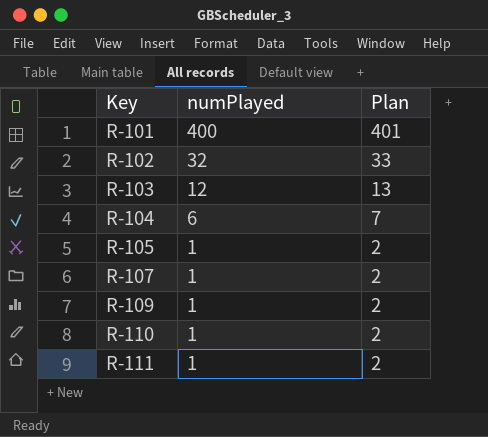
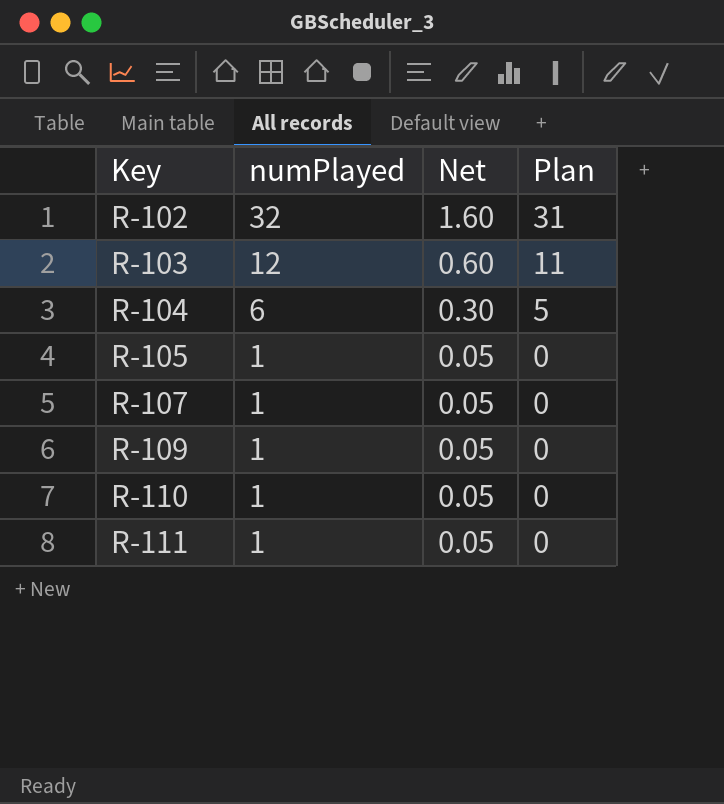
column Net | formula: none -> [numPlayed] * 0.05
column Plan | formula: [numPlayed] + 1 -> [numPlayed] - 1
row R-101: 400 | 401 -> none

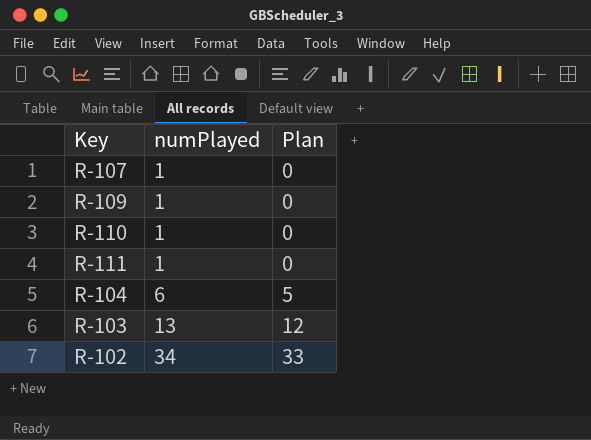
row order: Key ascending -> numPlayed ascending
column Net | formula: [numPlayed] * 0.05 -> none
row R-105: 1 | 0.05 | 0 -> none
R-103 | numPlayed: 12 -> 13
R-103 | Plan: 11 -> 12
R-102 | numPlayed: 32 -> 34
R-102 | Plan: 31 -> 33

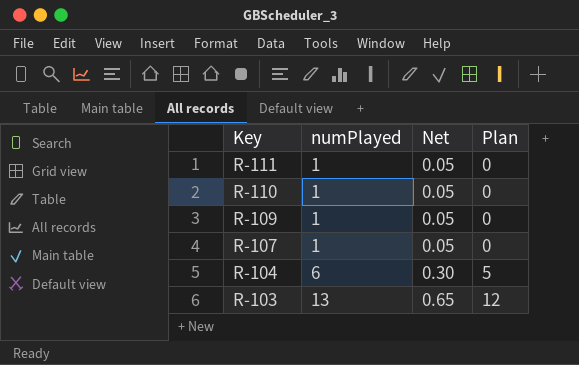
row order: numPlayed ascending -> Key descending
column Net | formula: none -> [numPlayed] * 0.05
row R-102: 34 | 33 -> none

